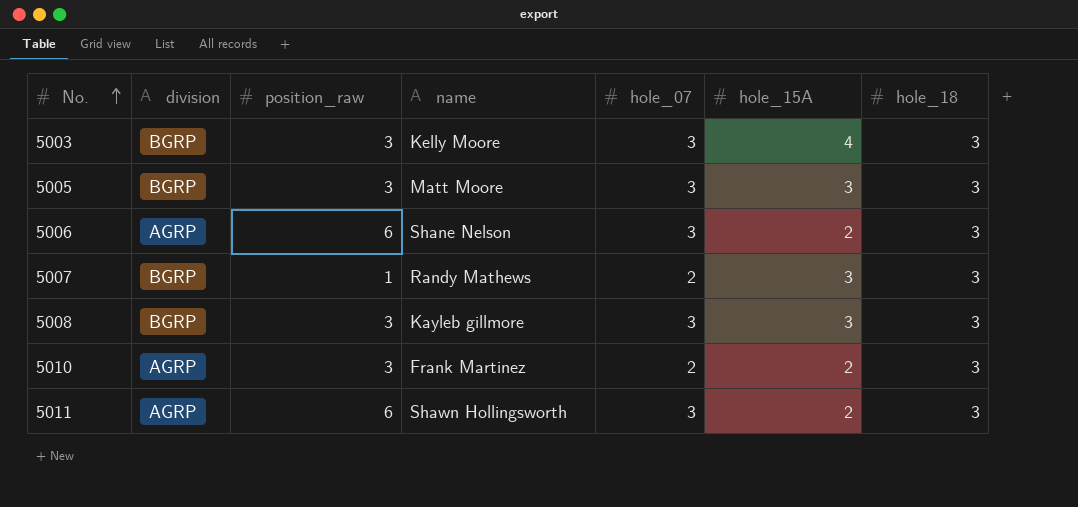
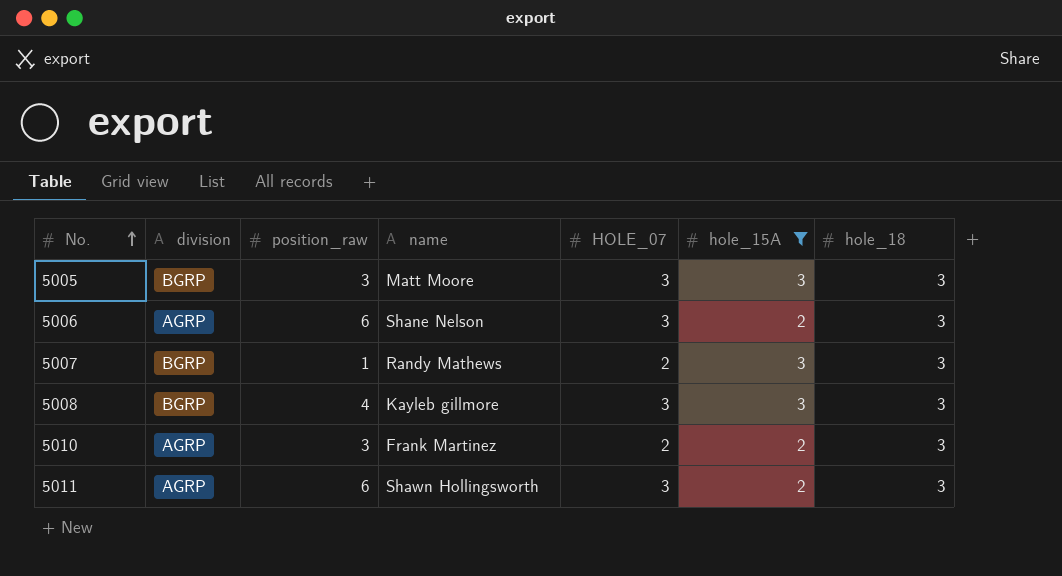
filter: none -> hole_15A != 4
column name: hole_07 -> HOLE_07
5008 | position_raw: 3 -> 4

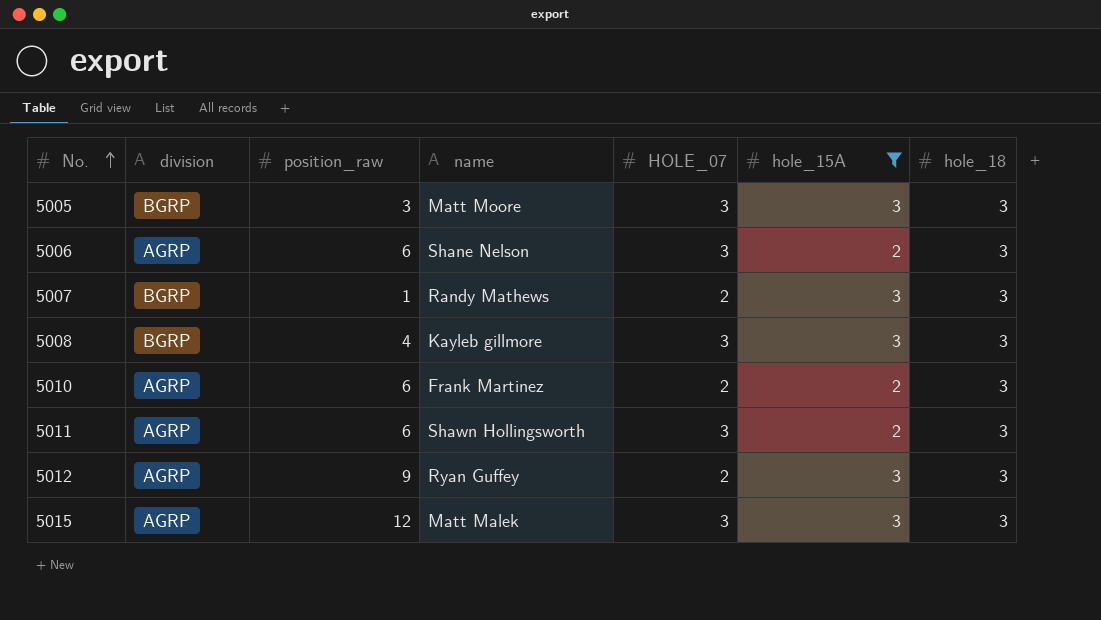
5010 | position_raw: 3 -> 6
row 5012: none -> AGRP | 9 | Ryan Guffey | 2 | 3 | 3
row 5015: none -> AGRP | 12 | Matt Malek | 3 | 3 | 3

